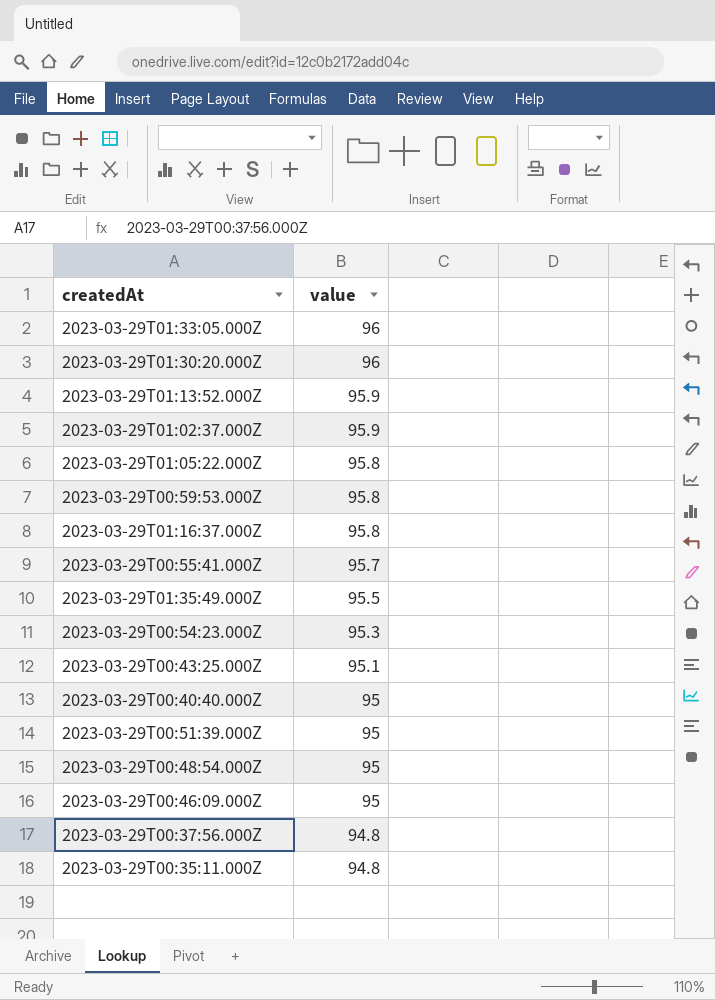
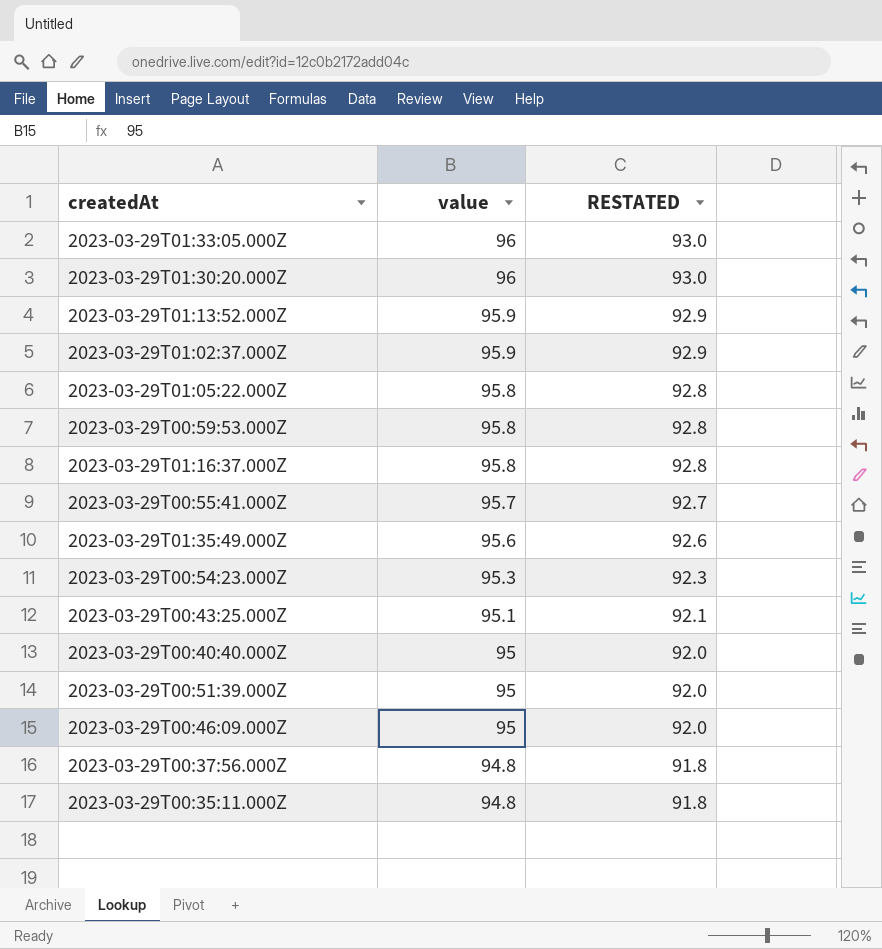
column RESTATED | formula: none -> [value] - 3
row 2023-03-29T00:48:54.000Z: 95 -> none
2023-03-29T01:35:49.000Z | value: 95.5 -> 95.6

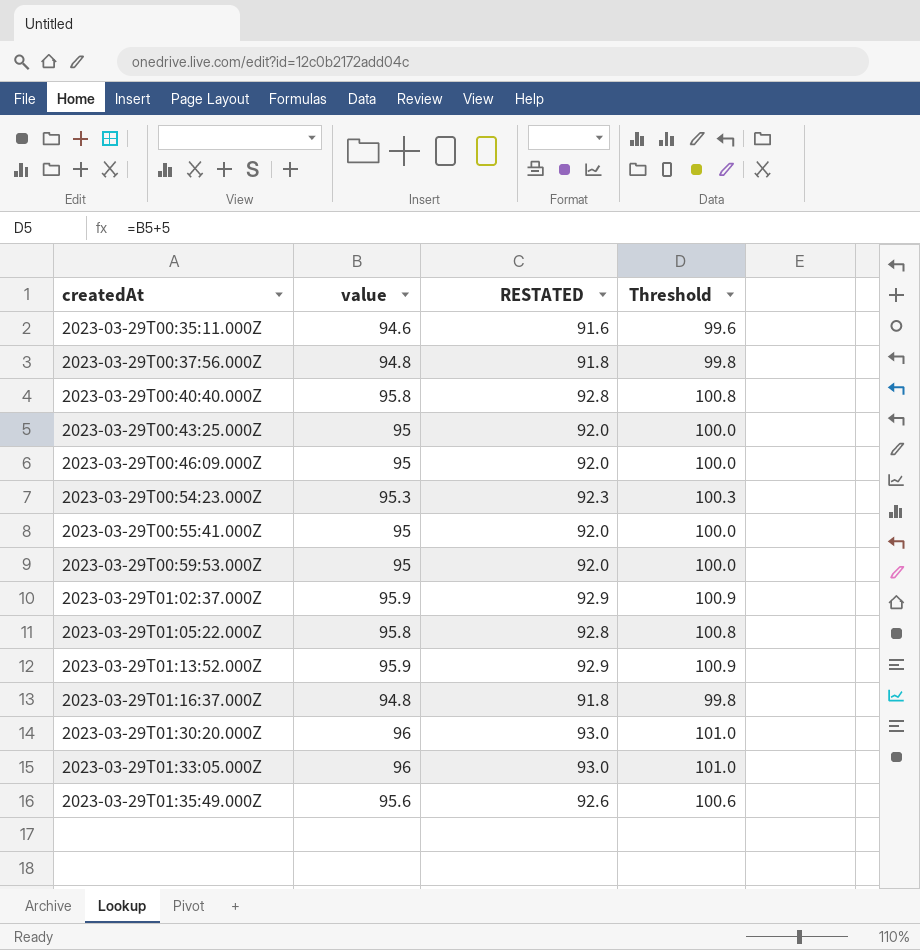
row order: value descending -> createdAt ascending
column Threshold | formula: none -> [value] + 5
row 2023-03-29T00:51:39.000Z: 95 | 92.0 -> none
2023-03-29T00:35:11.000Z | value: 94.8 -> 94.6
2023-03-29T00:35:11.000Z | RESTATED: 91.8 -> 91.6
2023-03-29T00:40:40.000Z | value: 95 -> 95.8
2023-03-29T00:40:40.000Z | RESTATED: 92.0 -> 92.8
2023-03-29T00:43:25.000Z | value: 95.1 -> 95
2023-03-29T00:43:25.000Z | RESTATED: 92.1 -> 92.0
2023-03-29T00:55:41.000Z | value: 95.7 -> 95
2023-03-29T00:55:41.000Z | RESTATED: 92.7 -> 92.0
2023-03-29T00:59:53.000Z | value: 95.8 -> 95
2023-03-29T00:59:53.000Z | RESTATED: 92.8 -> 92.0
2023-03-29T01:16:37.000Z | value: 95.8 -> 94.8
2023-03-29T01:16:37.000Z | RESTATED: 92.8 -> 91.8

